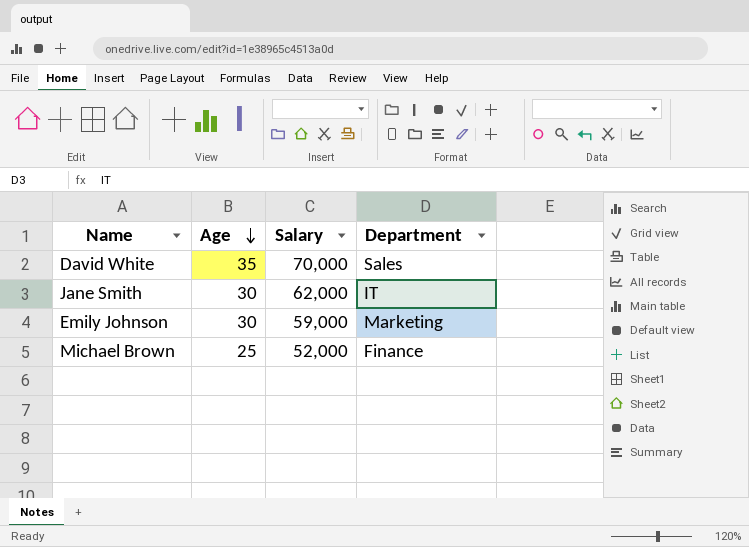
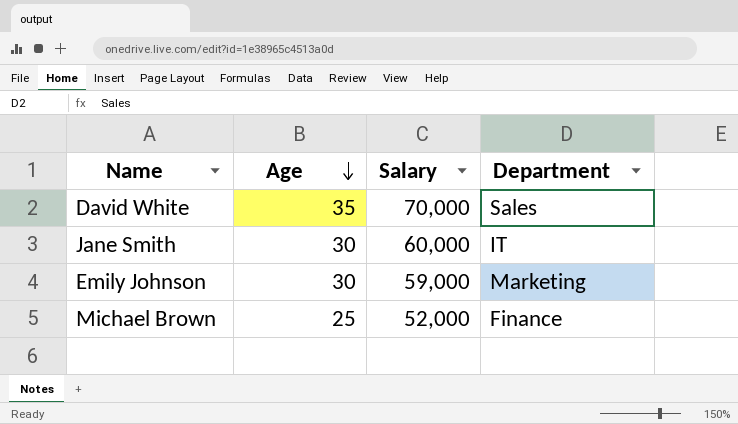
Jane Smith | Salary: 62,000 -> 60,000

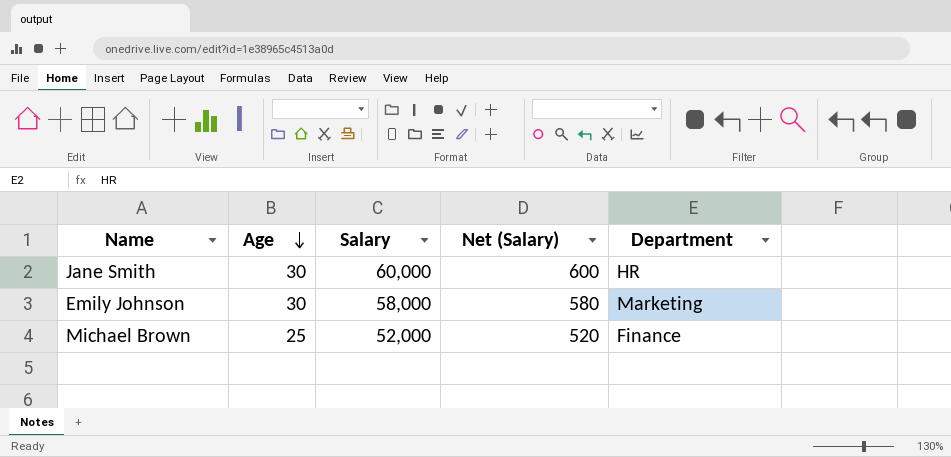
column Net (Salary) | formula: none -> [Salary] * 0.01
row David White: 35 | 70,000 | Sales -> none
Jane Smith | Department: IT -> HR
Emily Johnson | Salary: 59,000 -> 58,000

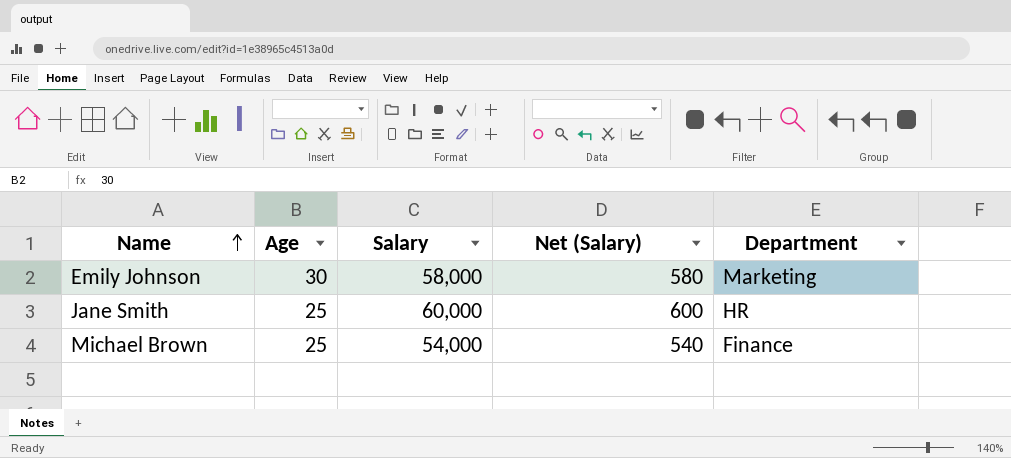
row order: Age descending -> Name ascending
Jane Smith | Age: 30 -> 25
Michael Brown | Salary: 52,000 -> 54,000
Michael Brown | Net (Salary): 520 -> 540

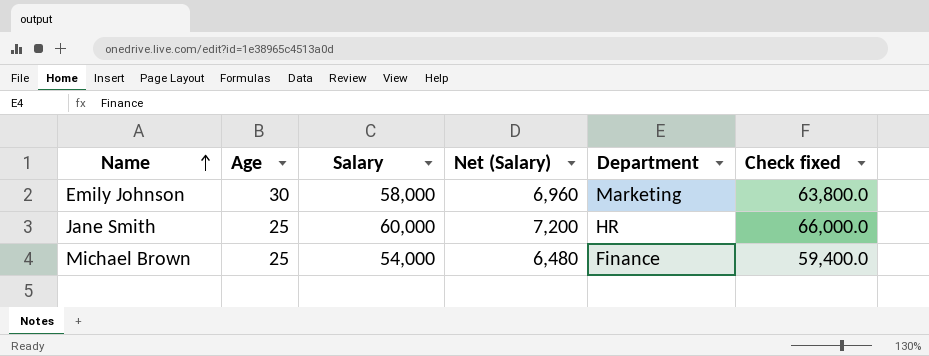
column Net (Salary) | formula: [Salary] * 0.01 -> [Salary] * 0.12
column Check fixed | formula: none -> [Salary] * 1.1

